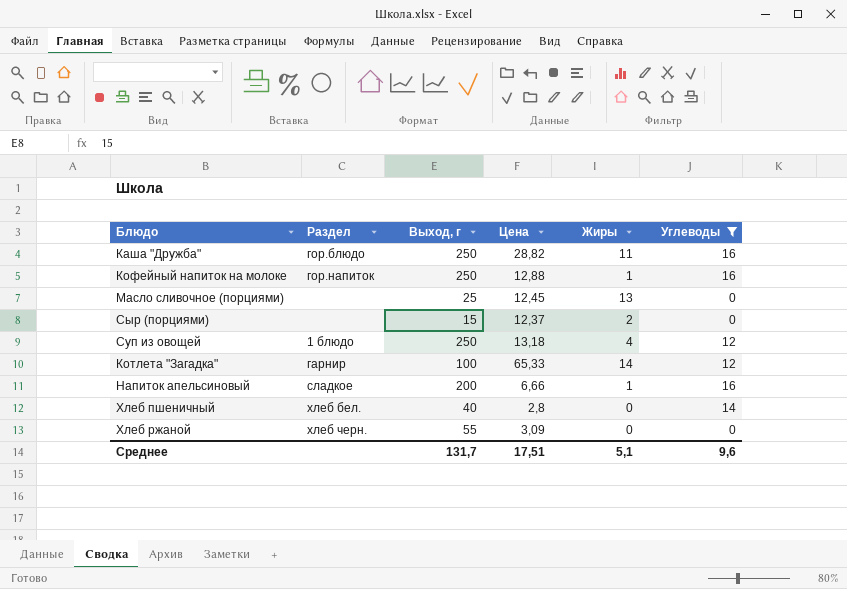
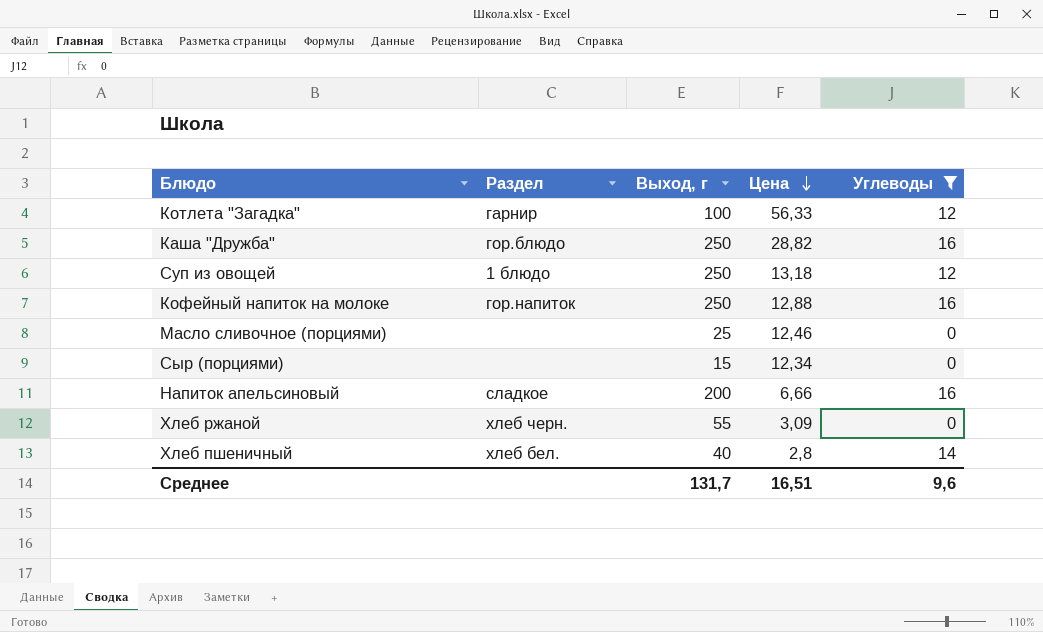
row order: none -> Цена descending
column Жиры | position: 5 -> none
Котлета "Загадка" | Цена: 65,33 -> 56,33
Масло сливочное (порциями) | Цена: 12,45 -> 12,46
Сыр (порциями) | Цена: 12,37 -> 12,34
Среднее | Цена: 17,51 -> 16,51

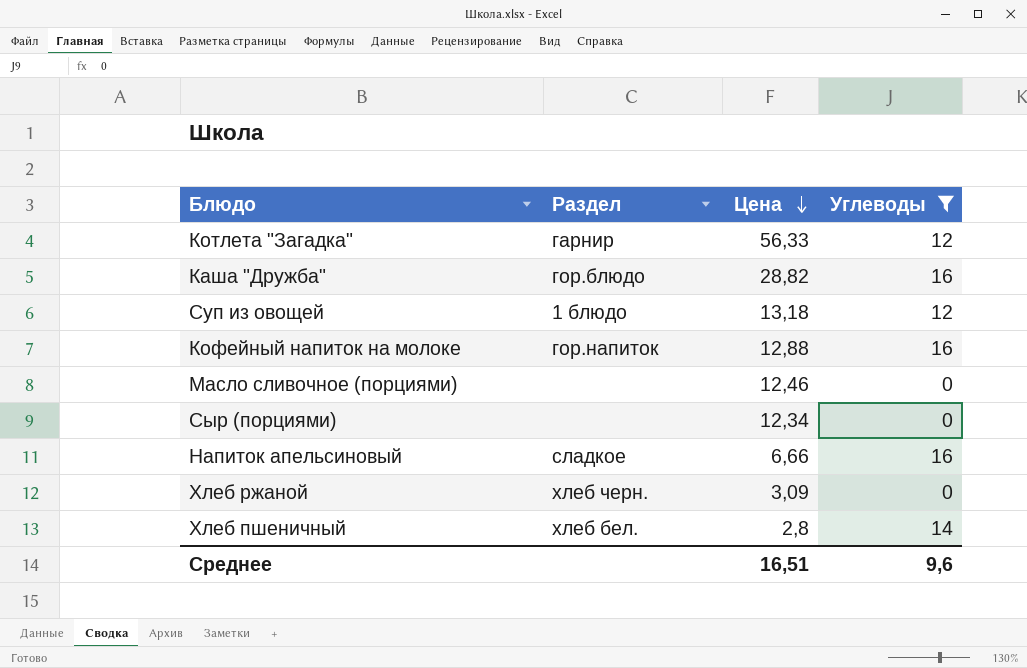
column Выход, г | position: 3 -> none

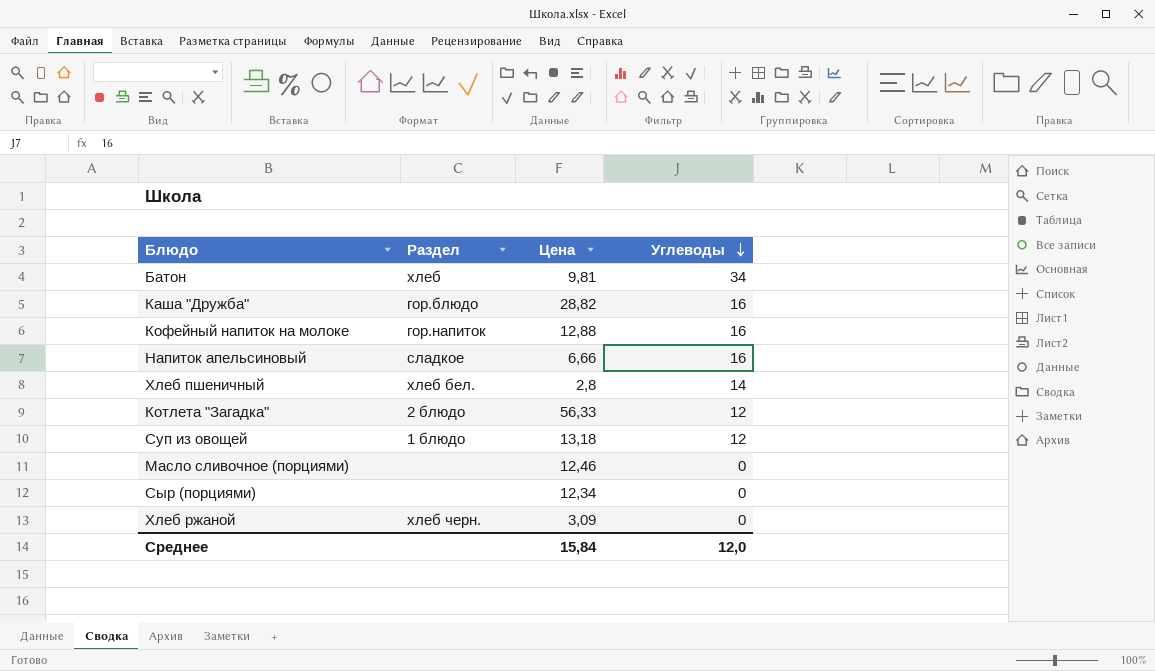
filter: Углеводы != 34 -> none
row order: Цена descending -> Углеводы descending
Котлета "Загадка" | Раздел: гарнир -> 2 блюдо
Среднее | Цена: 16,51 -> 15,84
Среднее | Углеводы: 9,6 -> 12,0

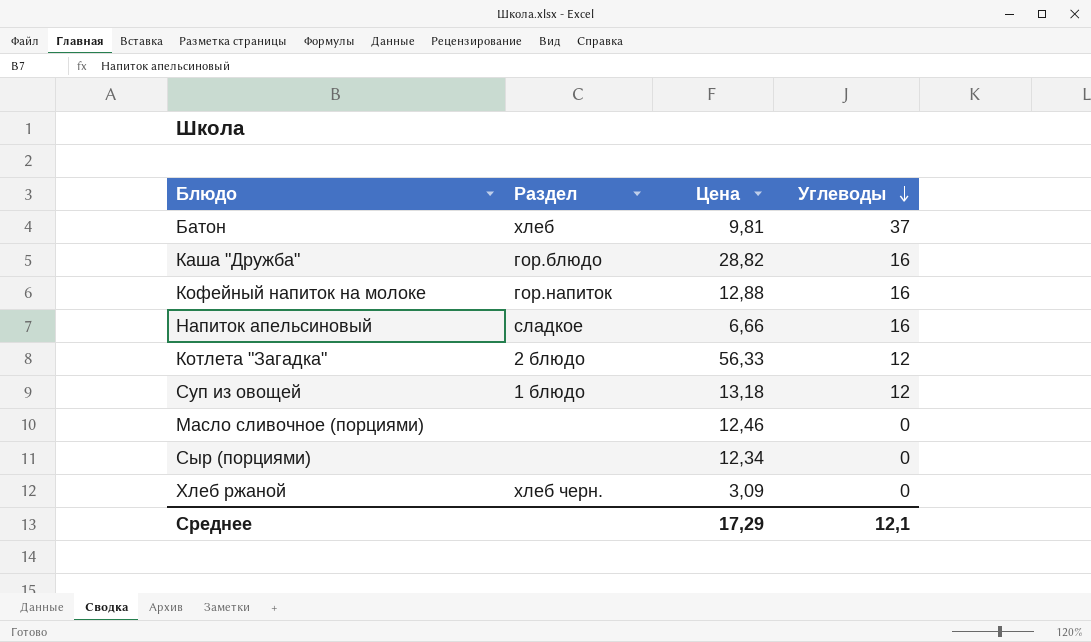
row Хлеб пшеничный: хлеб бел. | 2,8 | 14 -> none
Батон | Углеводы: 34 -> 37
Среднее | Цена: 15,84 -> 17,29
Среднее | Углеводы: 12,0 -> 12,1

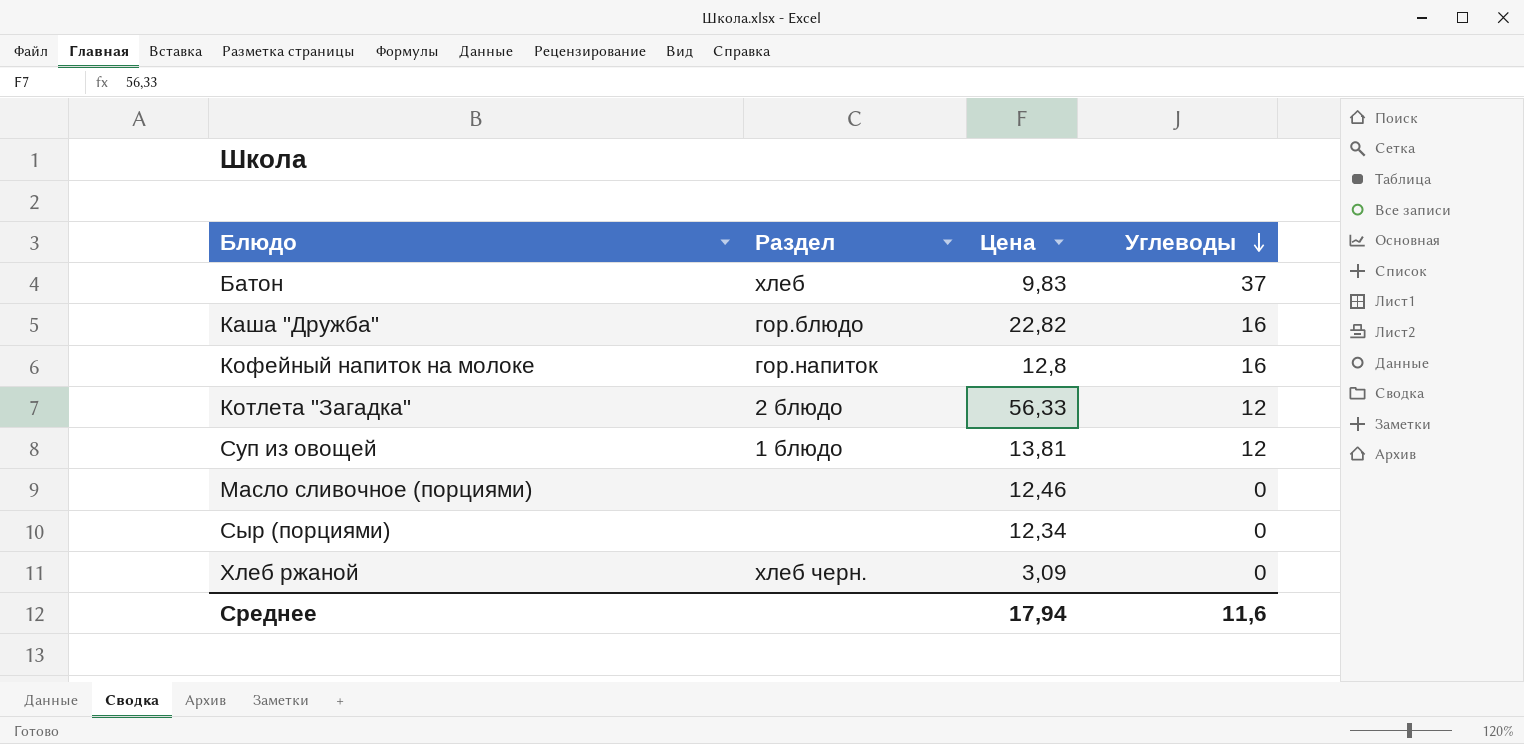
row Напиток апельсиновый: сладкое | 6,66 | 16 -> none
Батон | Цена: 9,81 -> 9,83
Каша "Дружба" | Цена: 28,82 -> 22,82
Кофейный напиток на молоке | Цена: 12,88 -> 12,8
Суп из овощей | Цена: 13,18 -> 13,81
Среднее | Цена: 17,29 -> 17,94
Среднее | Углеводы: 12,1 -> 11,6

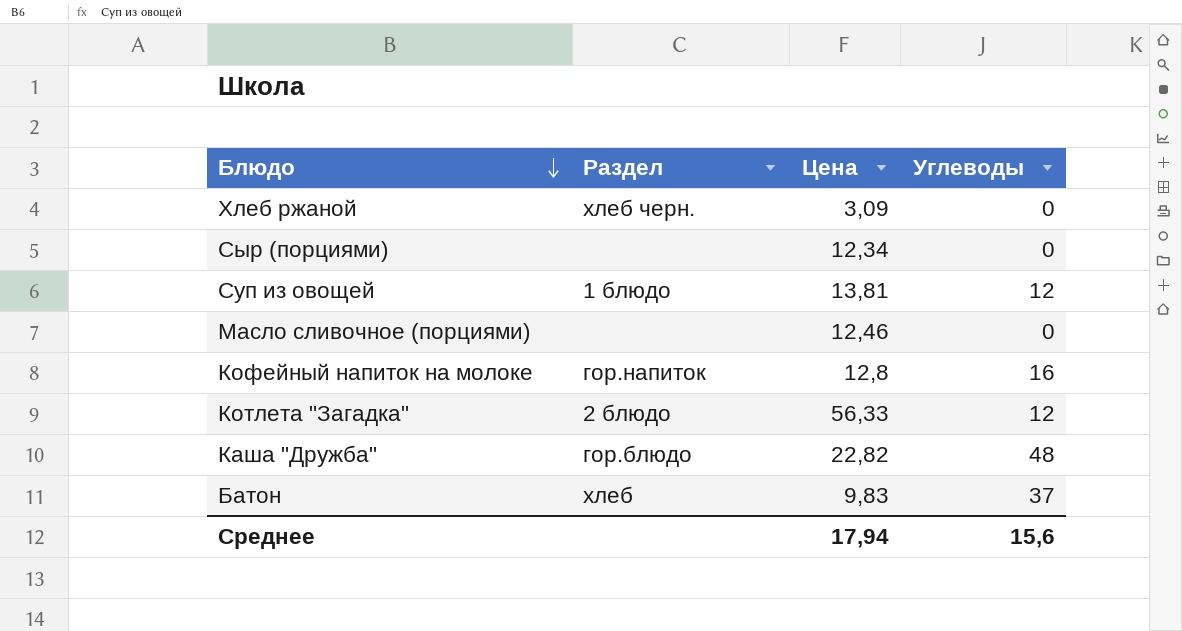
row order: Углеводы descending -> Блюдо descending
Каша "Дружба" | Углеводы: 16 -> 48
Среднее | Углеводы: 11,6 -> 15,6

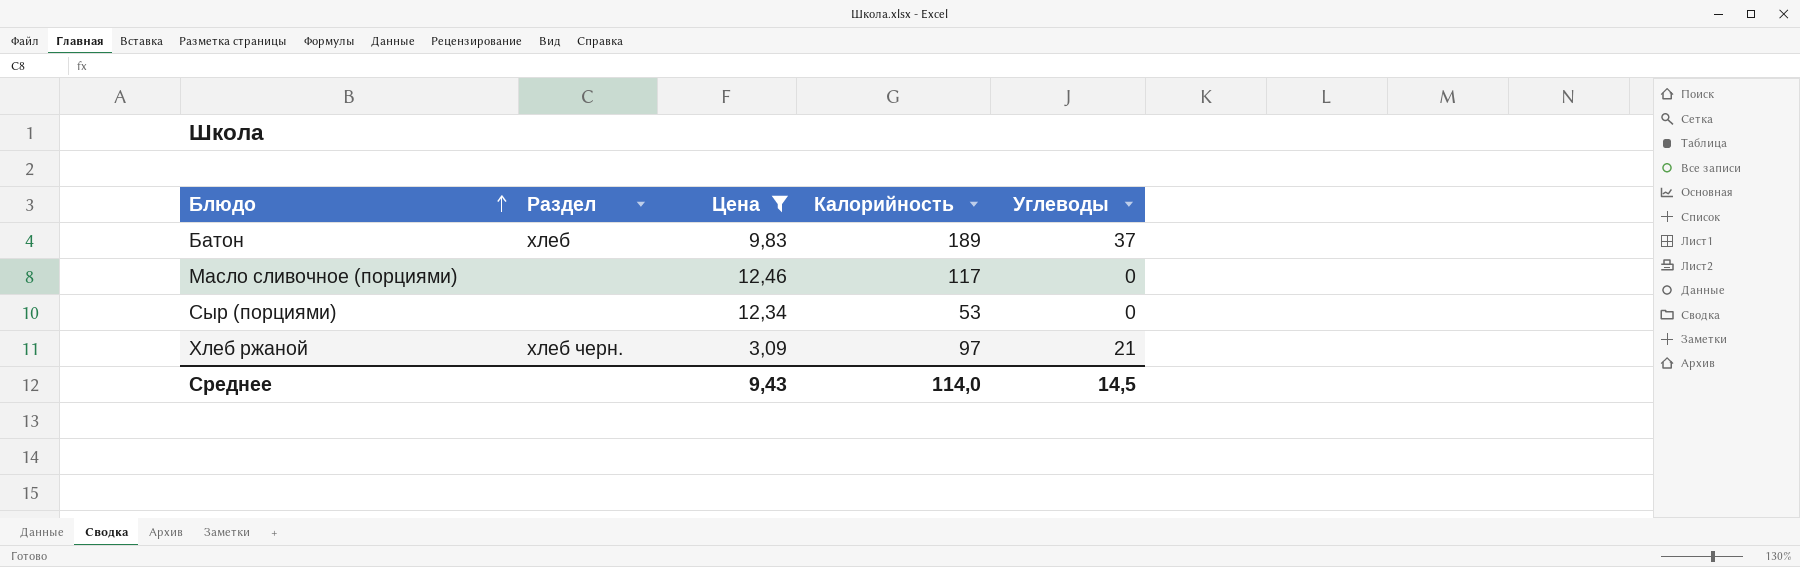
filter: none -> Цена <= 12,46
row order: Блюдо descending -> Блюдо ascending
column Калорийность | position: none -> 4
Хлеб ржаной | Углеводы: 0 -> 21
Среднее | Цена: 17,94 -> 9,43
Среднее | Углеводы: 15,6 -> 14,5

